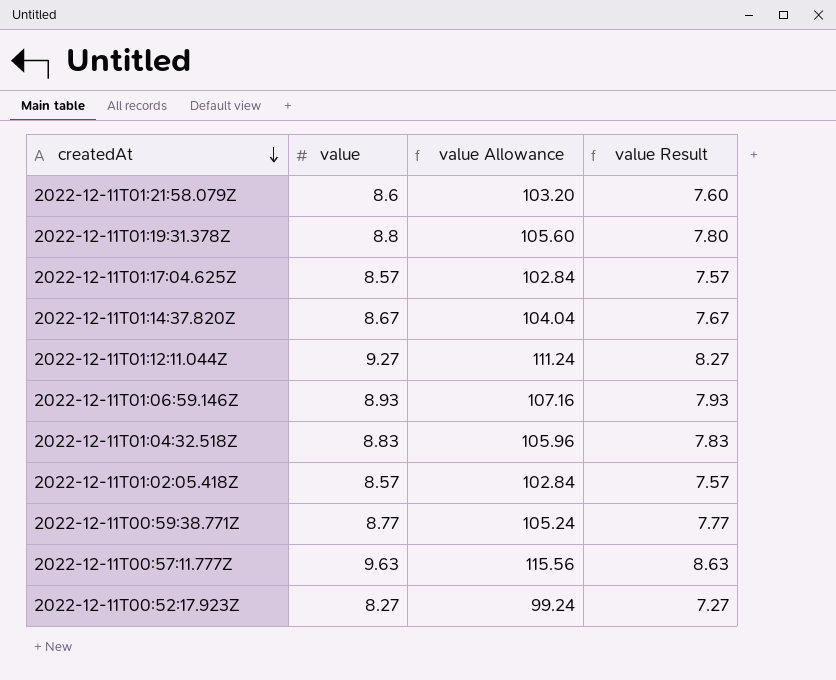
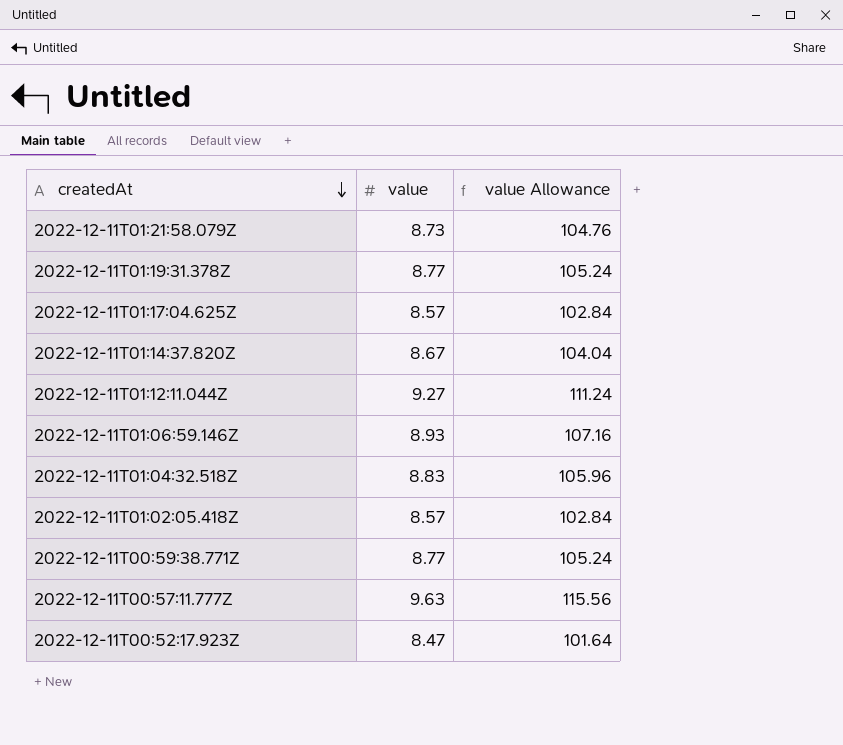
column value Result | formula: [value] - 1 -> none
2022-12-11T01:21:58.079Z | value: 8.6 -> 8.73
2022-12-11T01:21:58.079Z | value Allowance: 103.20 -> 104.76
2022-12-11T01:19:31.378Z | value: 8.8 -> 8.77
2022-12-11T01:19:31.378Z | value Allowance: 105.60 -> 105.24
2022-12-11T00:52:17.923Z | value: 8.27 -> 8.47
2022-12-11T00:52:17.923Z | value Allowance: 99.24 -> 101.64

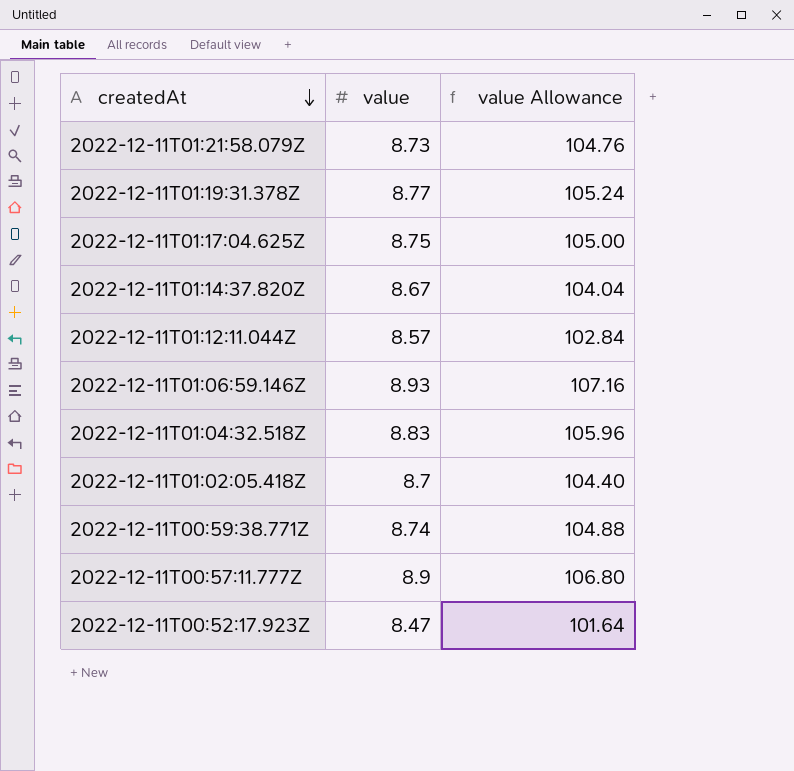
2022-12-11T01:17:04.625Z | value: 8.57 -> 8.75
2022-12-11T01:17:04.625Z | value Allowance: 102.84 -> 105.00
2022-12-11T01:12:11.044Z | value: 9.27 -> 8.57
2022-12-11T01:12:11.044Z | value Allowance: 111.24 -> 102.84
2022-12-11T01:02:05.418Z | value: 8.57 -> 8.7
2022-12-11T01:02:05.418Z | value Allowance: 102.84 -> 104.40
2022-12-11T00:59:38.771Z | value: 8.77 -> 8.74
2022-12-11T00:59:38.771Z | value Allowance: 105.24 -> 104.88
2022-12-11T00:57:11.777Z | value: 9.63 -> 8.9
2022-12-11T00:57:11.777Z | value Allowance: 115.56 -> 106.80

